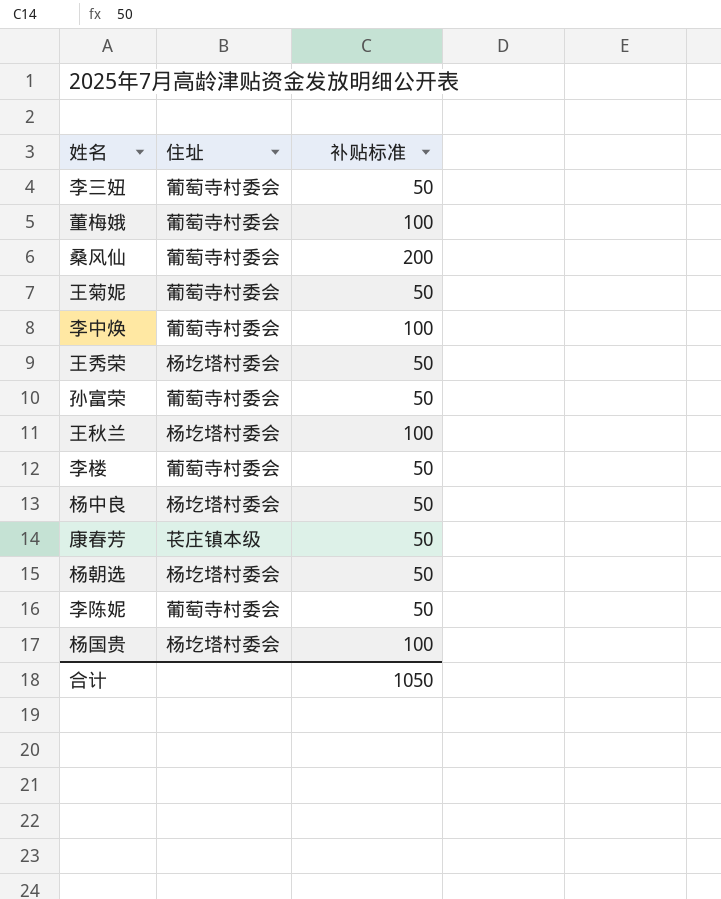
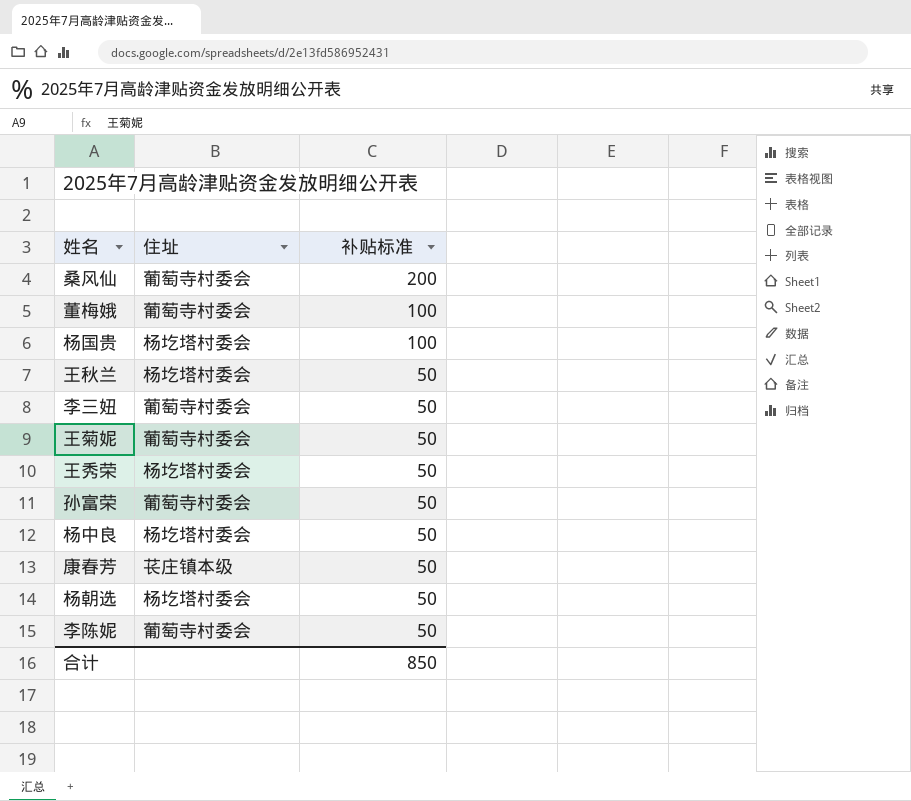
row order: none -> 补贴标准 descending
row 李中焕: 葡萄寺村委会 | 100 -> none
row 李楼: 葡萄寺村委会 | 50 -> none
王秋兰 | 补贴标准: 100 -> 50
合计 | 补贴标准: 1050 -> 850

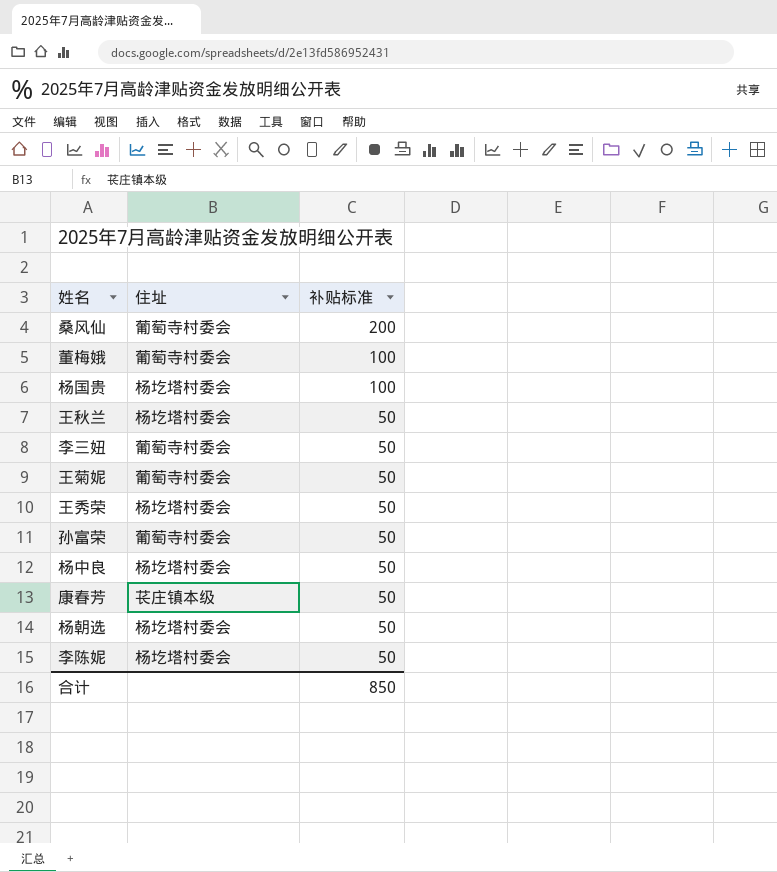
李陈妮 | 住址: 葡萄寺村委会 -> 杨圪塔村委会

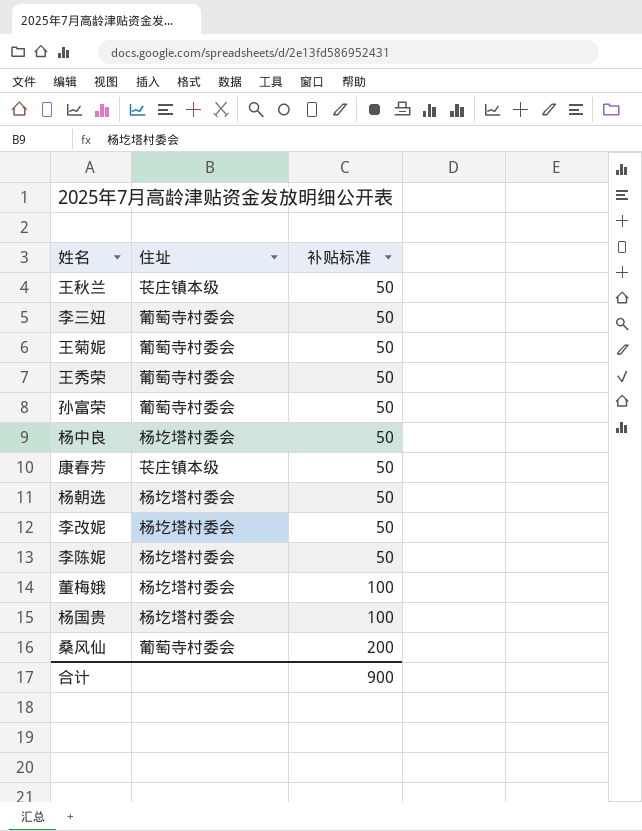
row order: 补贴标准 descending -> 补贴标准 ascending
王秋兰 | 住址: 杨圪塔村委会 -> 苌庄镇本级
王秀荣 | 住址: 杨圪塔村委会 -> 葡萄寺村委会
row 李改妮: none -> 杨圪塔村委会 | 50
董梅娥 | 住址: 葡萄寺村委会 -> 杨圪塔村委会
合计 | 补贴标准: 850 -> 900

